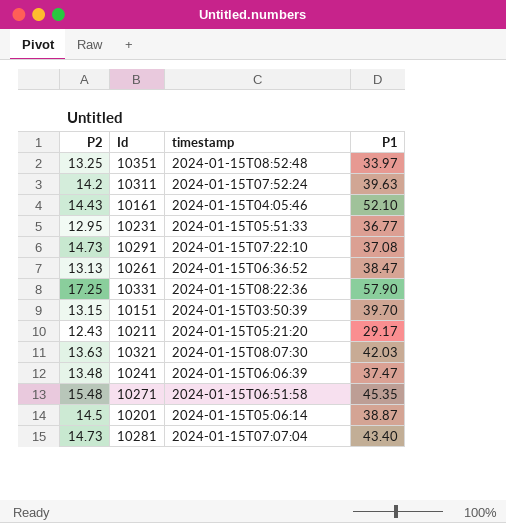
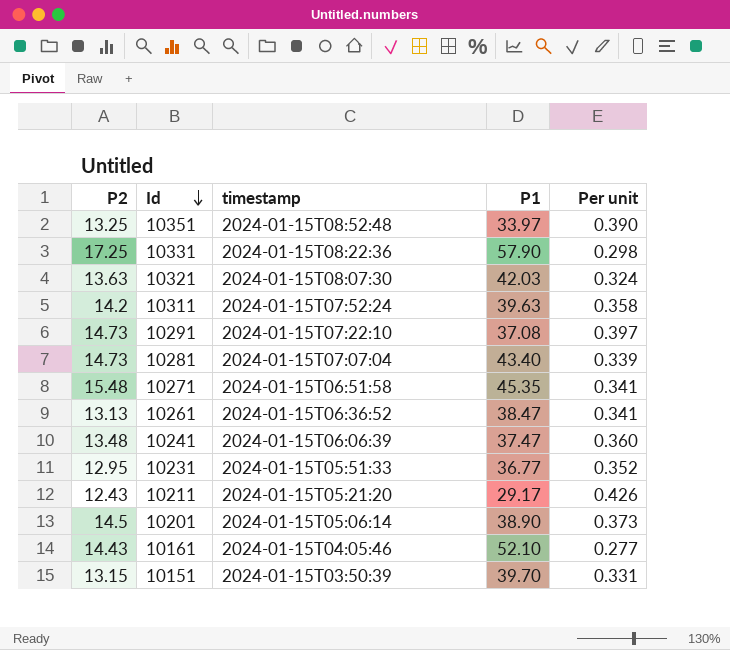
row order: none -> Id descending
column Per unit | formula: none -> [P2] / [P1]
10201 | P1: 38.87 -> 38.90

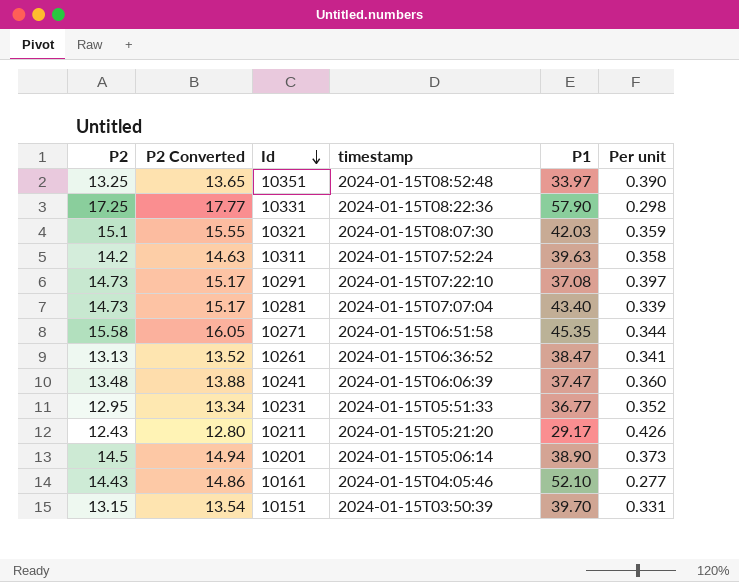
column P2 Converted | formula: none -> [P2] * 1.03
10321 | P2: 13.63 -> 15.1
10321 | Per unit: 0.324 -> 0.359
10271 | P2: 15.48 -> 15.58
10271 | Per unit: 0.341 -> 0.344

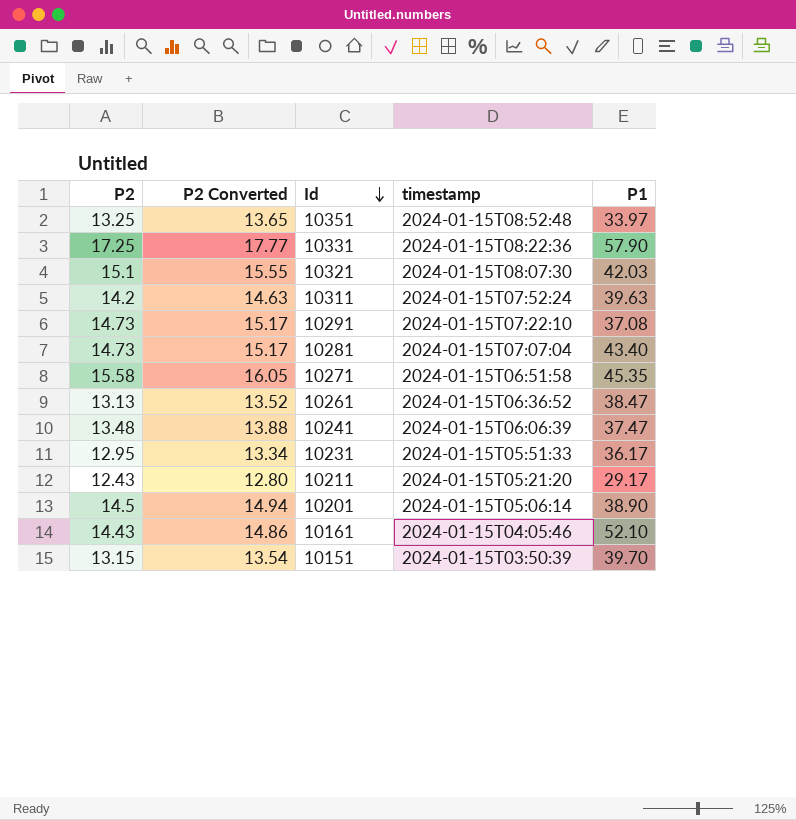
column Per unit | formula: [P2] / [P1] -> none
10231 | P1: 36.77 -> 36.17

